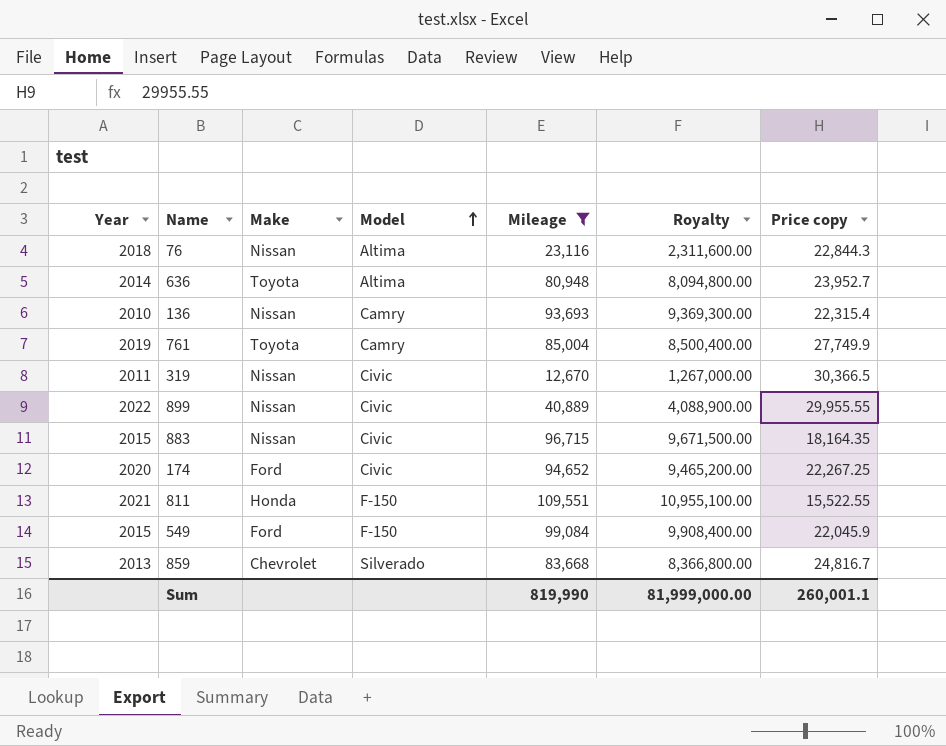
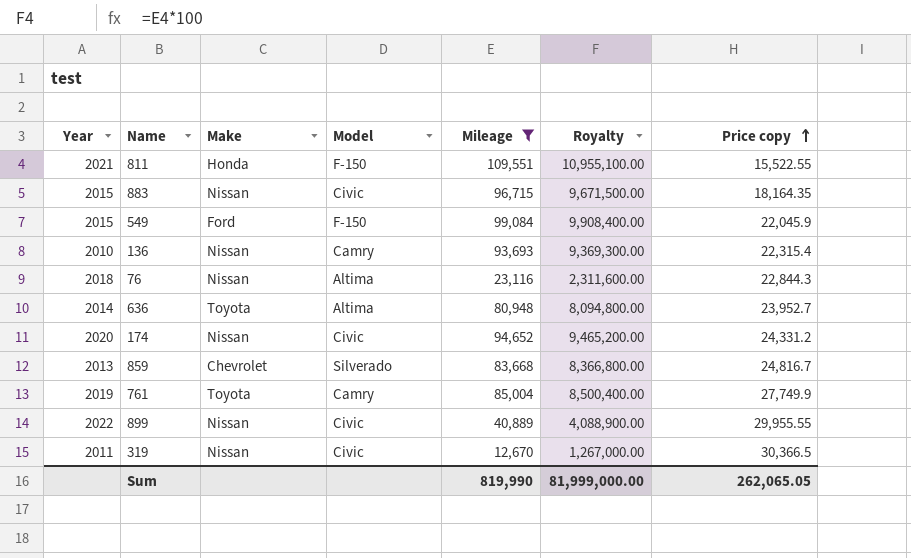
row order: Model ascending -> Price copy ascending
174 | Make: Ford -> Nissan
174 | Price copy: 22,267.25 -> 24,331.2
Sum | Price copy: 260,001.1 -> 262,065.05

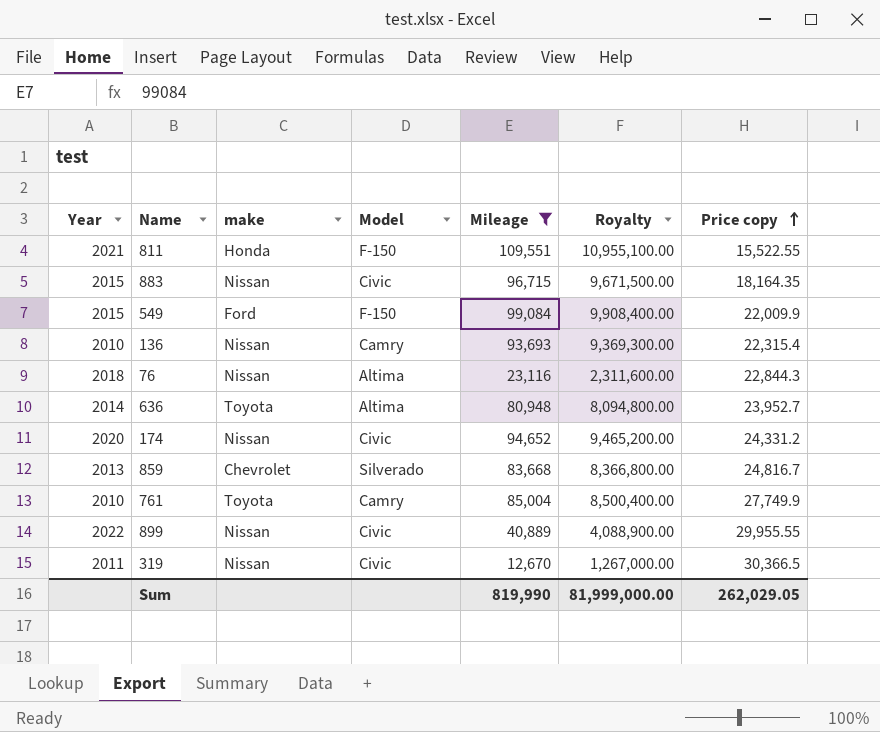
column name: Make -> make
549 | Price copy: 22,045.9 -> 22,009.9
761 | Year: 2019 -> 2010
Sum | Price copy: 262,065.05 -> 262,029.05

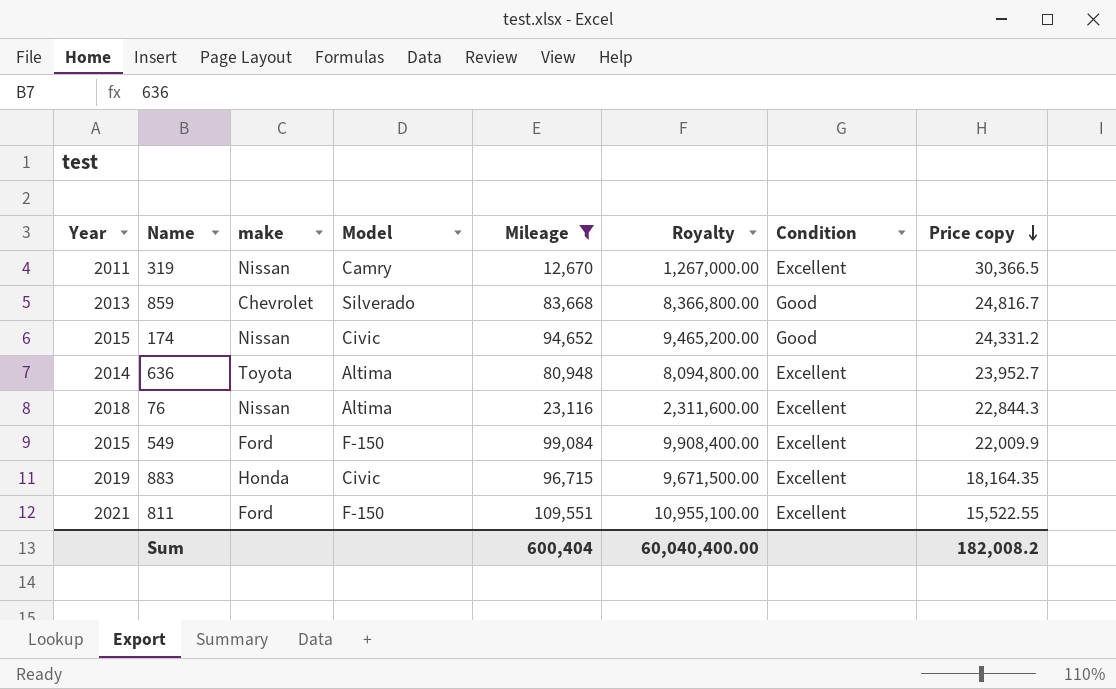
row order: Price copy ascending -> Price copy descending
column Condition | position: none -> 7
row 136: 2010 | Nissan | Camry | 93,693 | 9,369,300.00 | 22,315.4 -> none
row 761: 2010 | Toyota | Camry | 85,004 | 8,500,400.00 | 27,749.9 -> none
row 899: 2022 | Nissan | Civic | 40,889 | 4,088,900.00 | 29,955.55 -> none
319 | Model: Civic -> Camry
174 | Year: 2020 -> 2015
883 | Year: 2015 -> 2019
883 | make: Nissan -> Honda
811 | make: Honda -> Ford
Sum | Mileage: 819,990 -> 600,404
Sum | Royalty: 81,999,000.00 -> 60,040,400.00
Sum | Price copy: 262,029.05 -> 182,008.2

